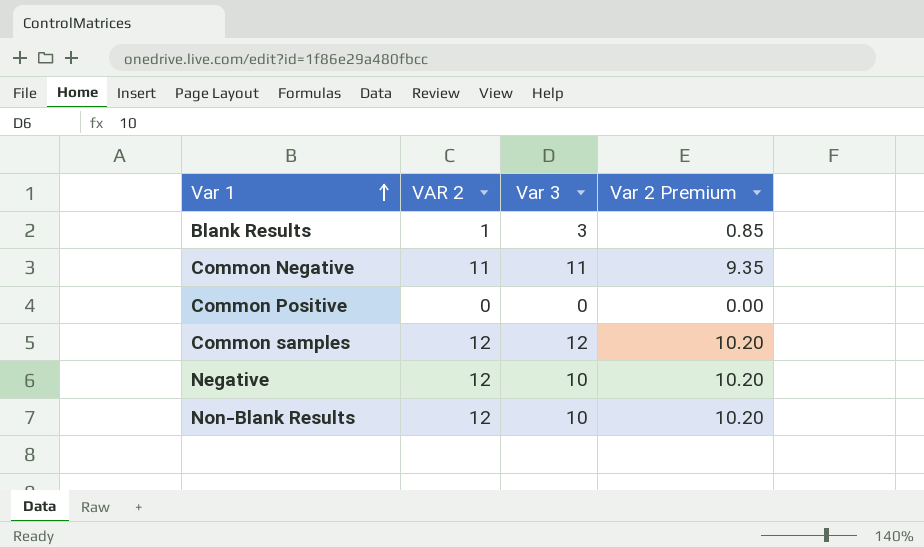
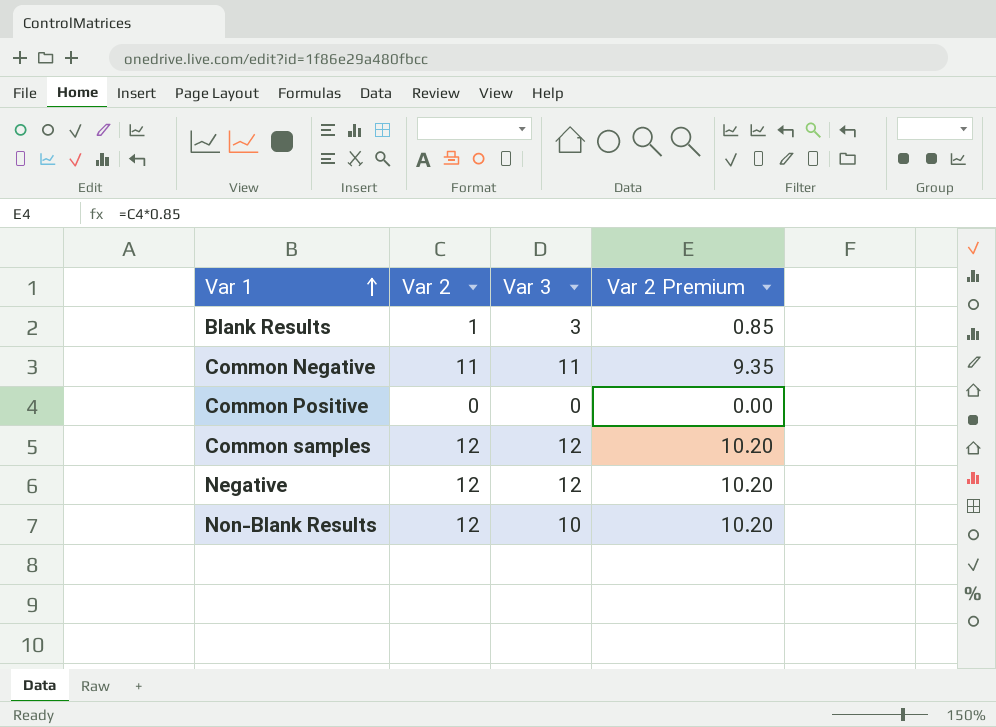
column name: VAR 2 -> Var 2
Negative | Var 3: 10 -> 12

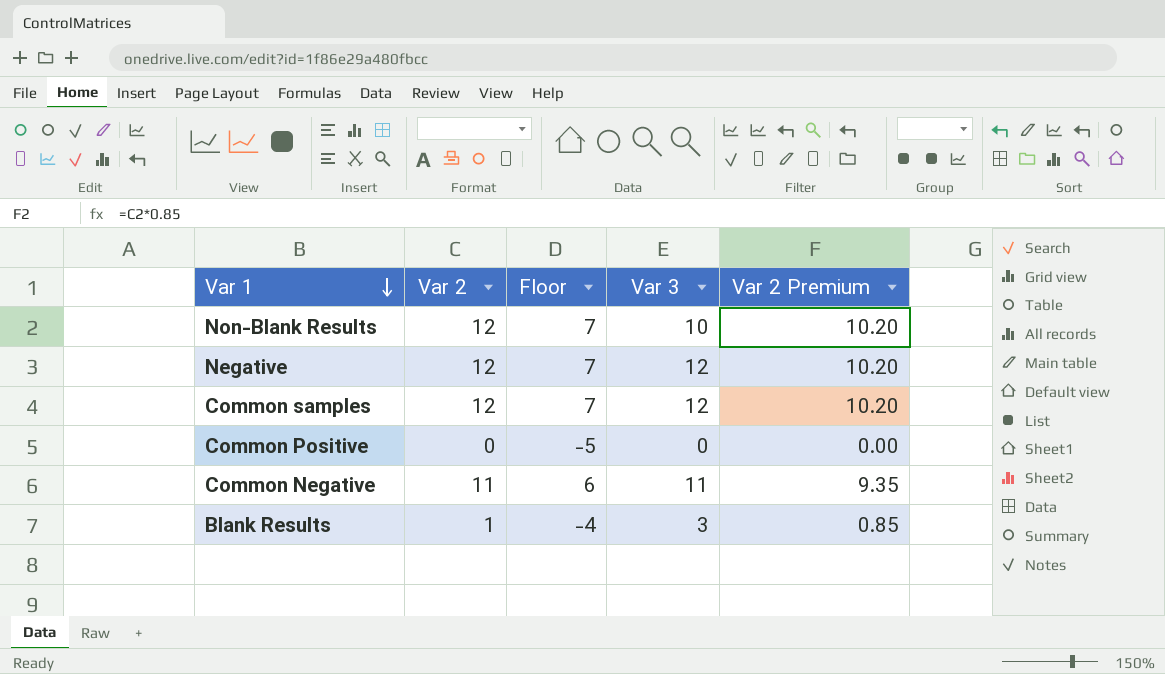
row order: Var 1 ascending -> Var 1 descending
column Floor | formula: none -> [Var 2] - 5

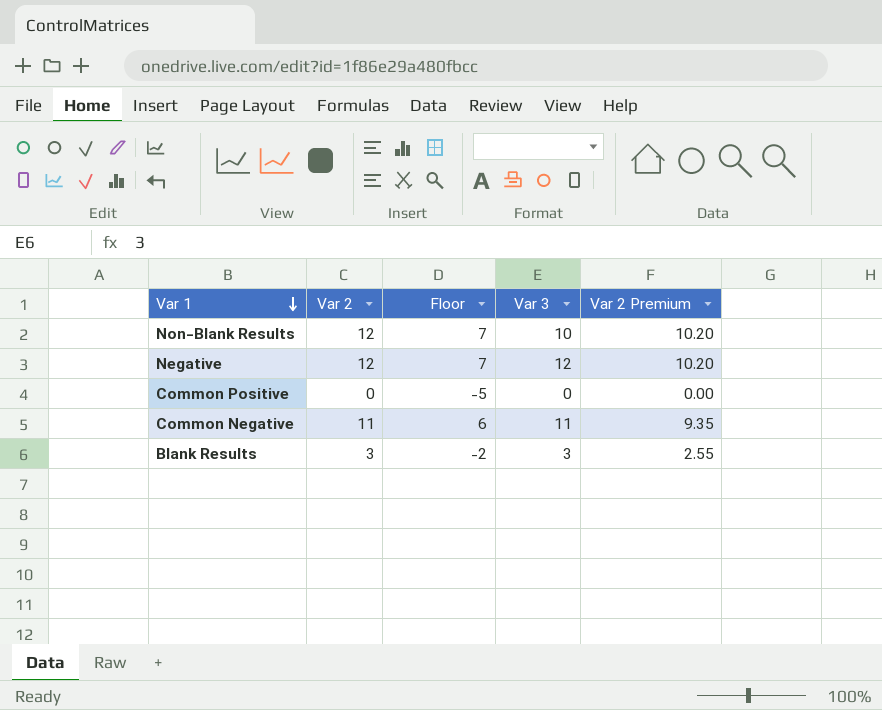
row Common samples: 12 | 7 | 12 | 10.20 -> none
Blank Results | Var 2: 1 -> 3
Blank Results | Floor: -4 -> -2
Blank Results | Var 2 Premium: 0.85 -> 2.55

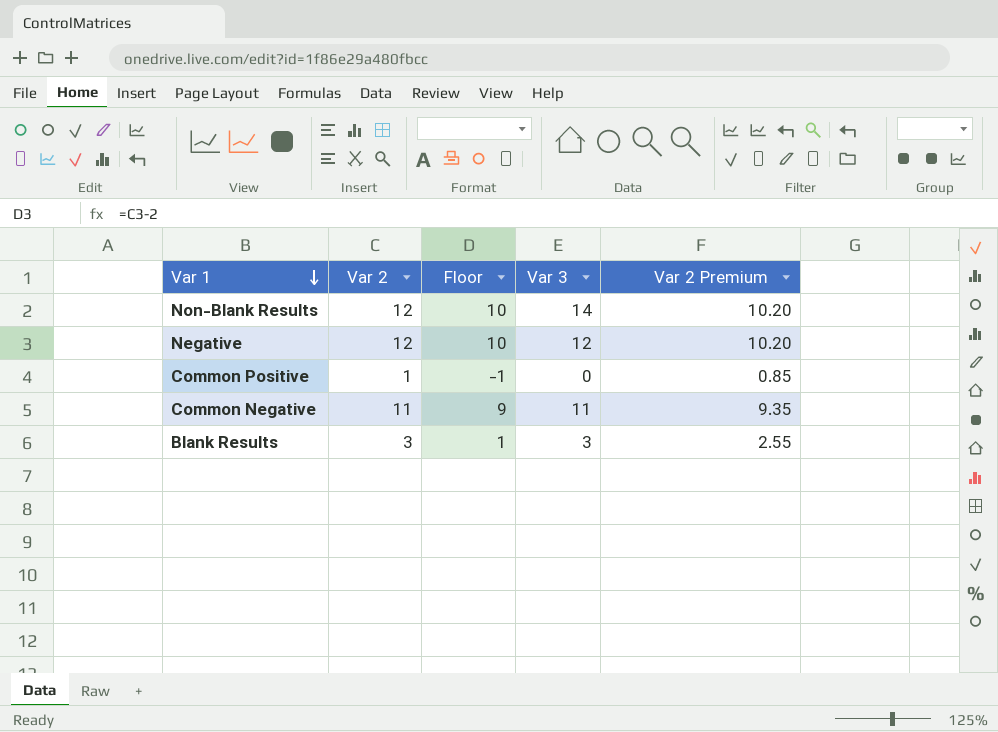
column Floor | formula: [Var 2] - 5 -> [Var 2] - 2
Non-Blank Results | Var 3: 10 -> 14
Common Positive | Var 2: 0 -> 1
Common Positive | Var 2 Premium: 0.00 -> 0.85

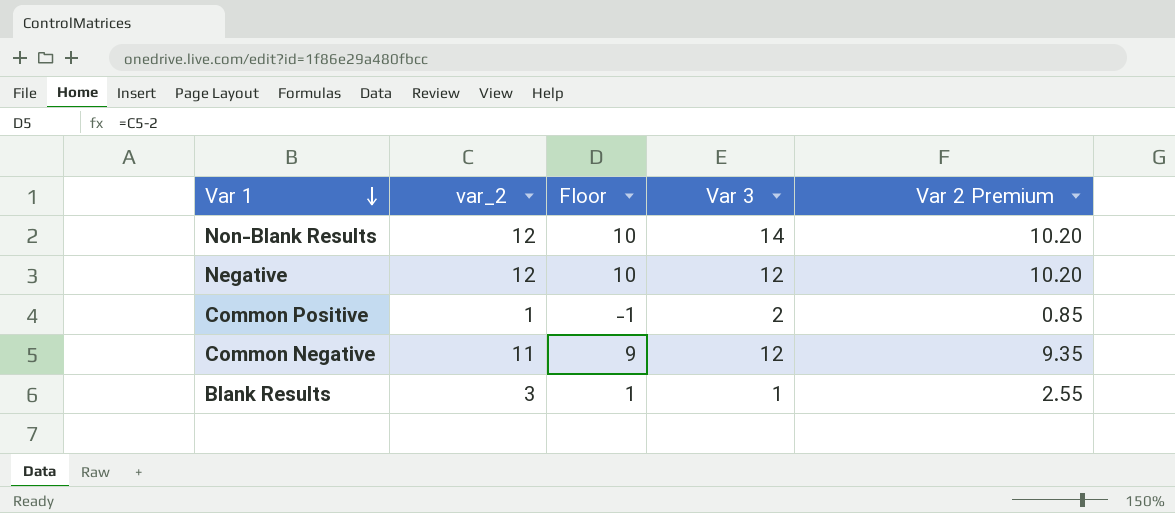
column name: Var 2 -> var_2
Common Positive | Var 3: 0 -> 2
Common Negative | Var 3: 11 -> 12
Blank Results | Var 3: 3 -> 1

